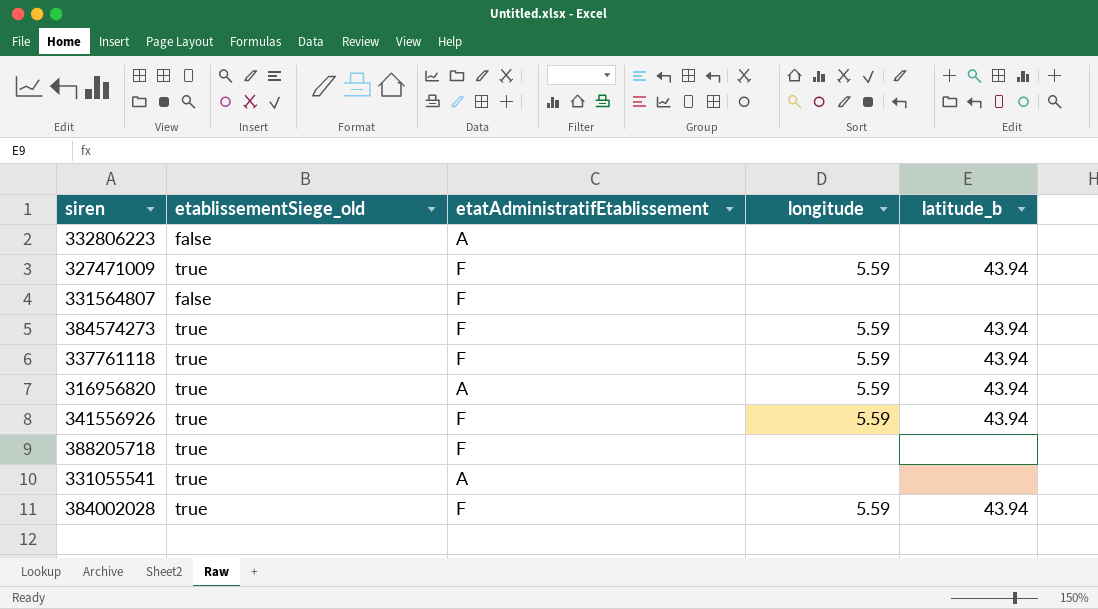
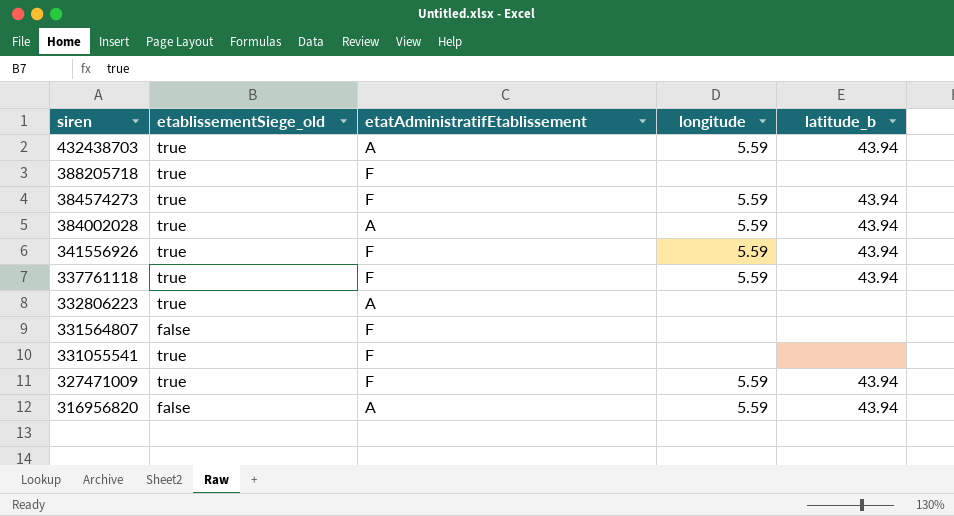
row order: none -> siren descending
row 432438703: none -> true | A | 5.59 | 43.94
384002028 | etatAdministratifEtablissement: F -> A
332806223 | etablissementSiege_old: false -> true
331055541 | etatAdministratifEtablissement: A -> F
316956820 | etablissementSiege_old: true -> false

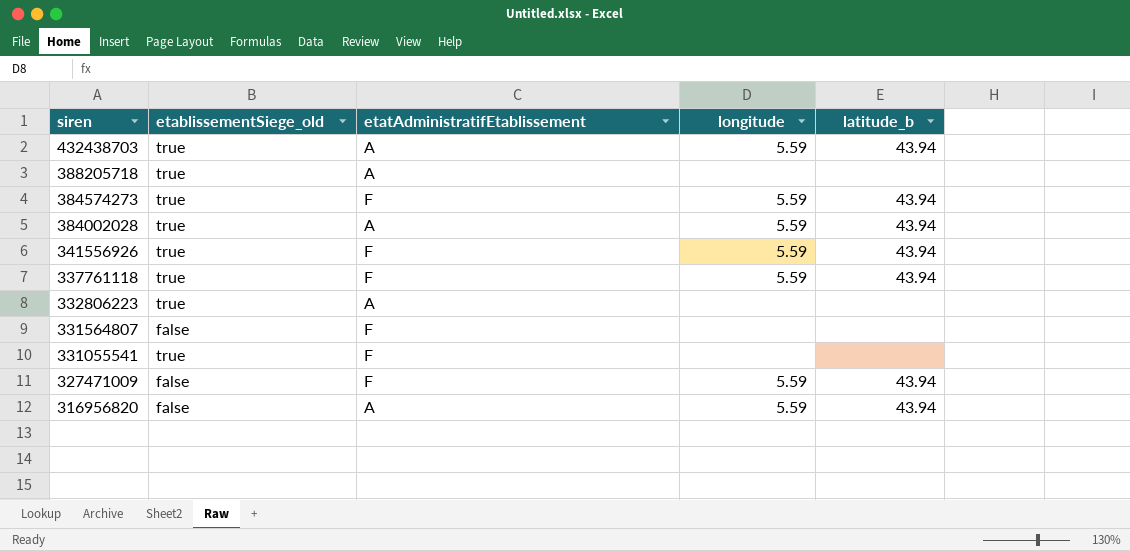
388205718 | etatAdministratifEtablissement: F -> A
327471009 | etablissementSiege_old: true -> false

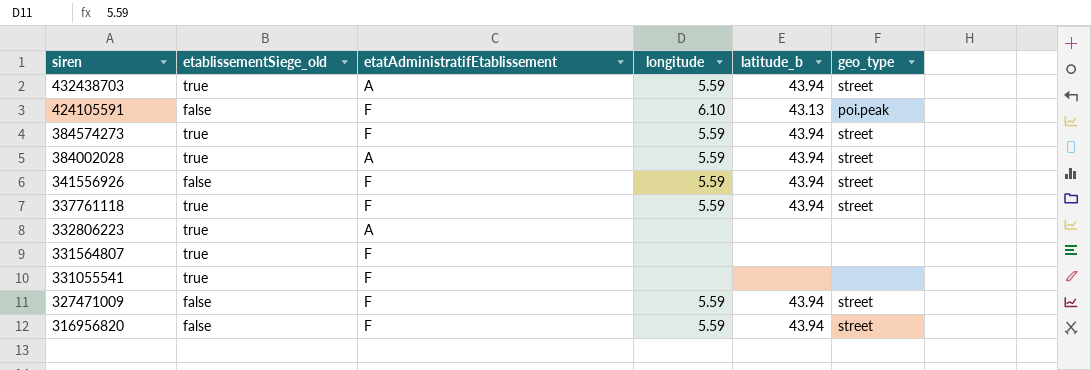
column geo_type | position: none -> 6
row 388205718: true | A | none | none -> none
row 424105591: none -> false | F | 6.10 | 43.13 | poi.peak
341556926 | etablissementSiege_old: true -> false
331564807 | etablissementSiege_old: false -> true
316956820 | etatAdministratifEtablissement: A -> F

